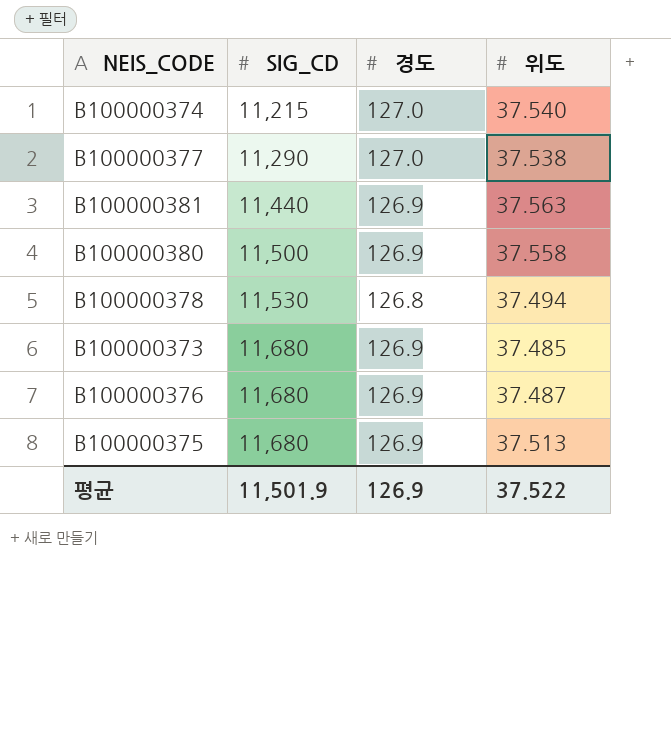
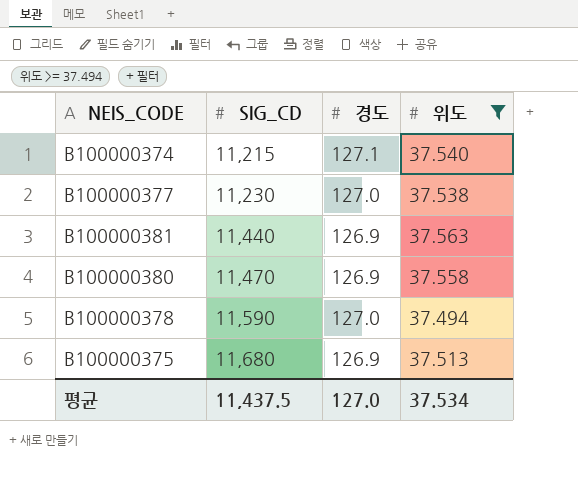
filter: none -> 위도 >= 37.494
B100000374 | 경도: 127.0 -> 127.1
B100000377 | SIG_CD: 11,290 -> 11,230
B100000380 | SIG_CD: 11,500 -> 11,470
B100000378 | SIG_CD: 11,530 -> 11,590
B100000378 | 경도: 126.8 -> 127.0
평균 | SIG_CD: 11,501.9 -> 11,437.5
평균 | 경도: 126.9 -> 127.0
평균 | 위도: 37.522 -> 37.534

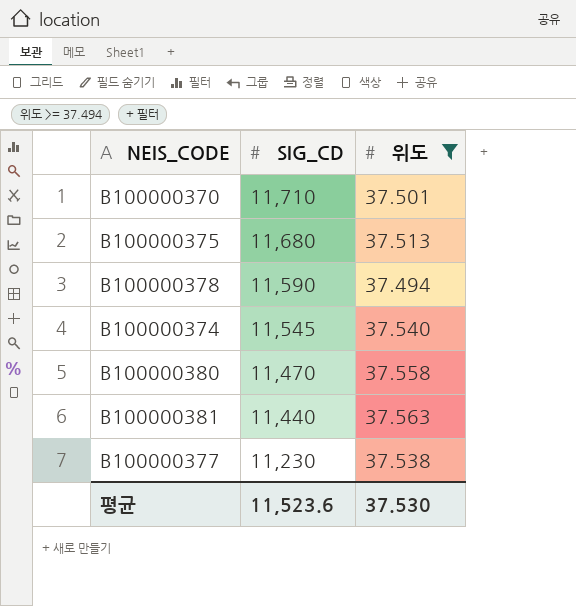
row order: SIG_CD ascending -> SIG_CD descending
column 경도 | position: 3 -> none
row B100000370: none -> 11,710 | 37.501
B100000374 | SIG_CD: 11,215 -> 11,545
평균 | SIG_CD: 11,437.5 -> 11,523.6
평균 | 위도: 37.534 -> 37.530

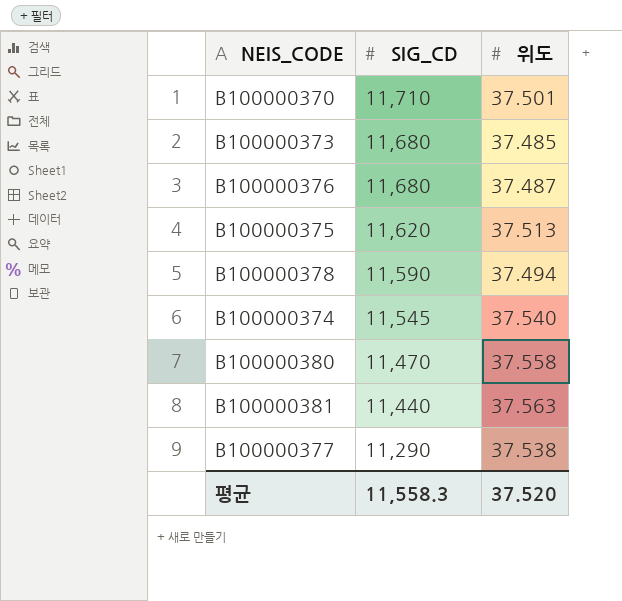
filter: 위도 >= 37.494 -> none
B100000375 | SIG_CD: 11,680 -> 11,620
B100000377 | SIG_CD: 11,230 -> 11,290
평균 | SIG_CD: 11,523.6 -> 11,558.3
평균 | 위도: 37.530 -> 37.520

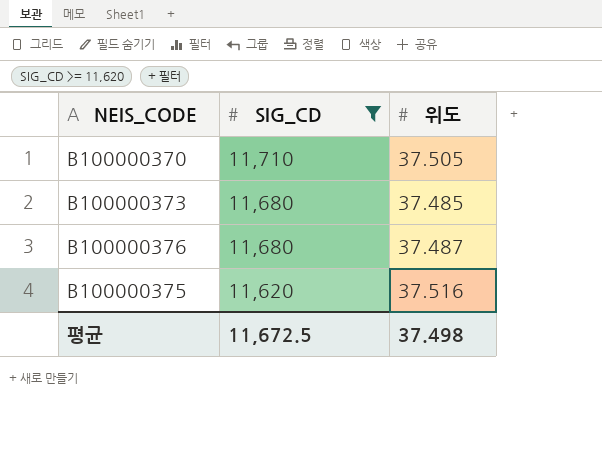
filter: none -> SIG_CD >= 11,620
B100000370 | 위도: 37.501 -> 37.505
B100000375 | 위도: 37.513 -> 37.516
평균 | SIG_CD: 11,558.3 -> 11,672.5
평균 | 위도: 37.520 -> 37.498

